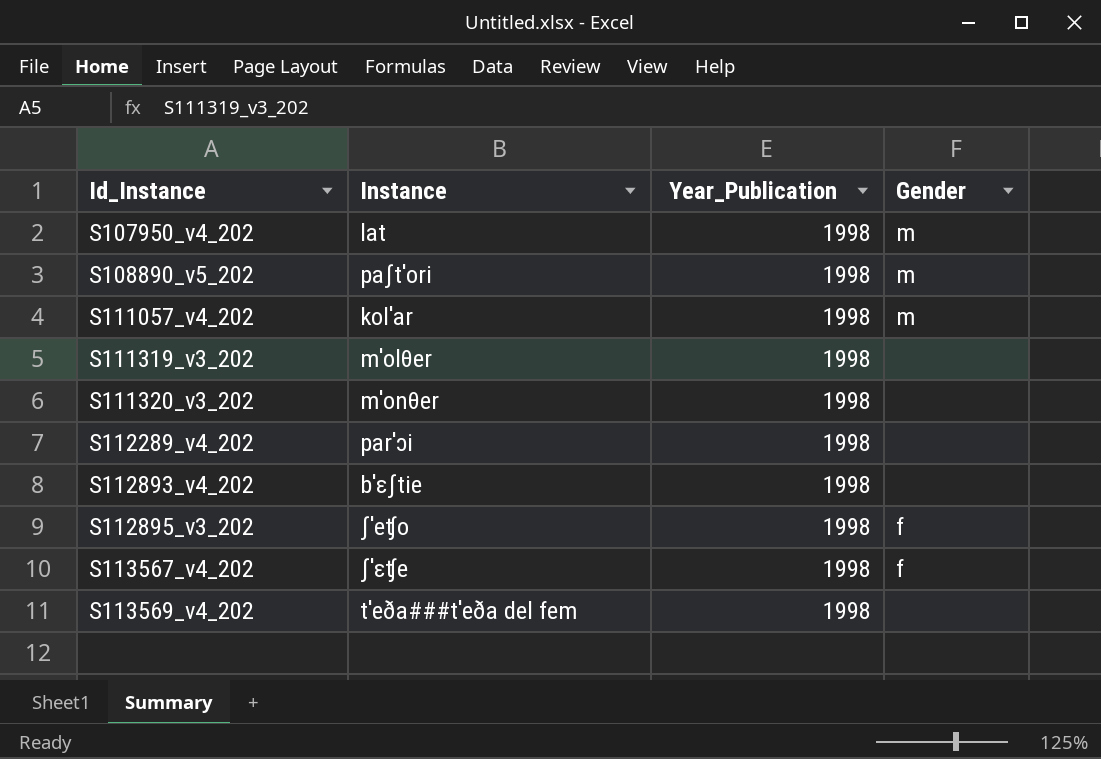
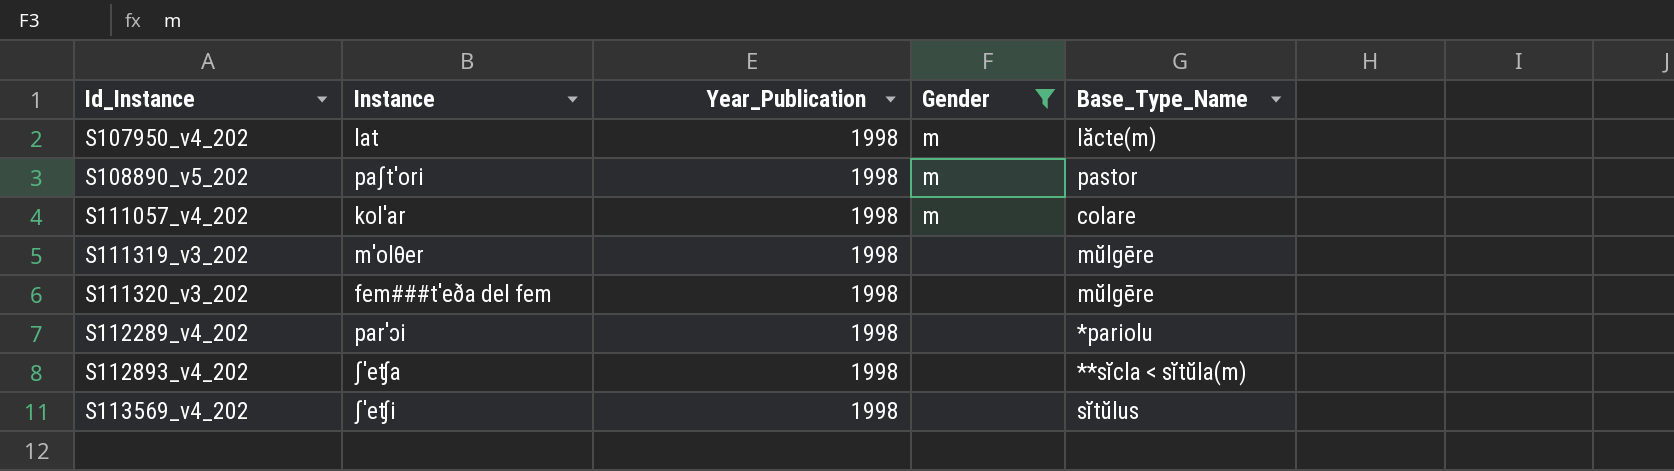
filter: none -> Gender != f
column Base_Type_Name | position: none -> 5
S111320_v3_202 | Instance: mˈonθer -> fem###tˈeða del fem
S112893_v4_202 | Instance: bˈɛʃtie -> ʃˈeʧa
S113569_v4_202 | Instance: tˈeða###tˈeða del fem -> ʃˈeʧi

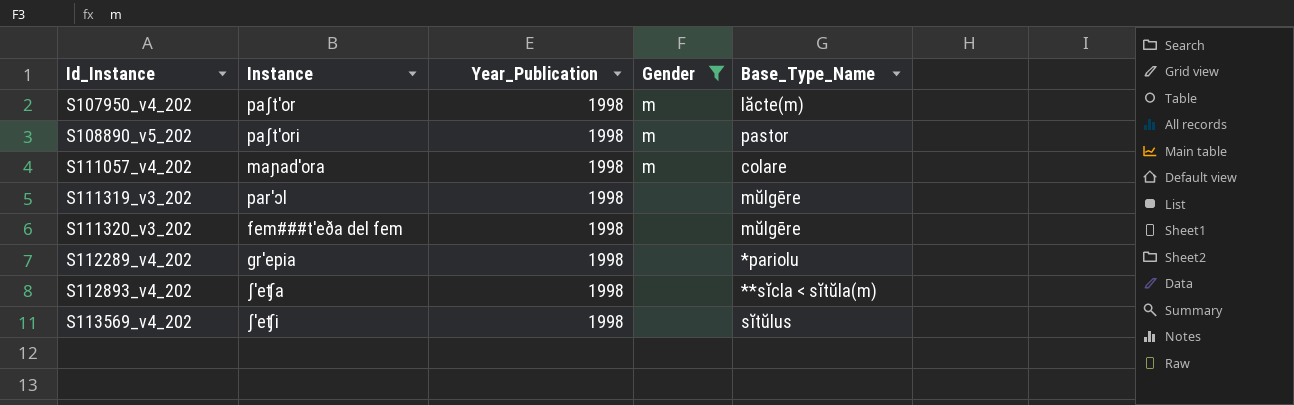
S107950_v4_202 | Instance: lat -> paʃtˈor
S111057_v4_202 | Instance: kolˈar -> maɲadˈora
S111319_v3_202 | Instance: mˈolθer -> parˈɔl
S112289_v4_202 | Instance: parˈɔi -> grˈepia

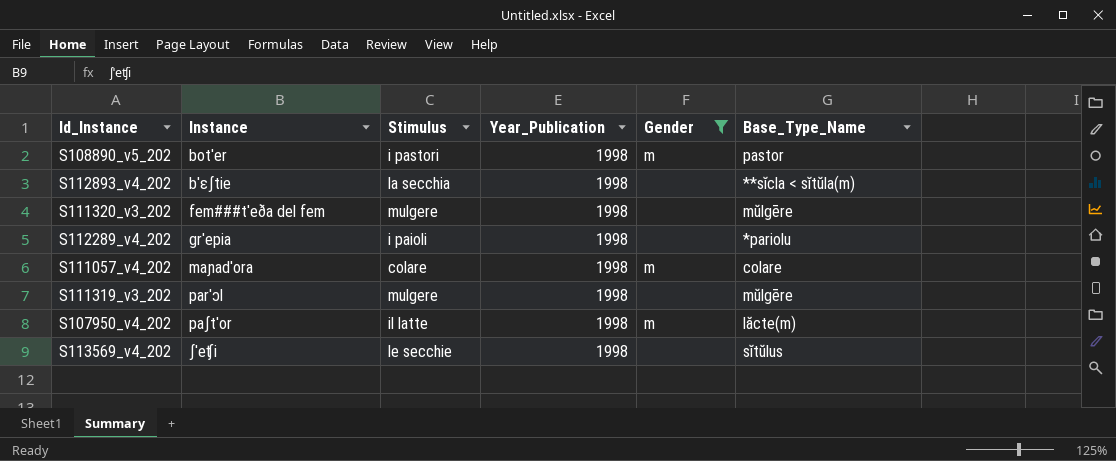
row order: Id_Instance ascending -> Instance ascending
column Stimulus | position: none -> 3
S108890_v5_202 | Instance: paʃtˈori -> botˈer
S112893_v4_202 | Instance: ʃˈeʧa -> bˈɛʃtie

